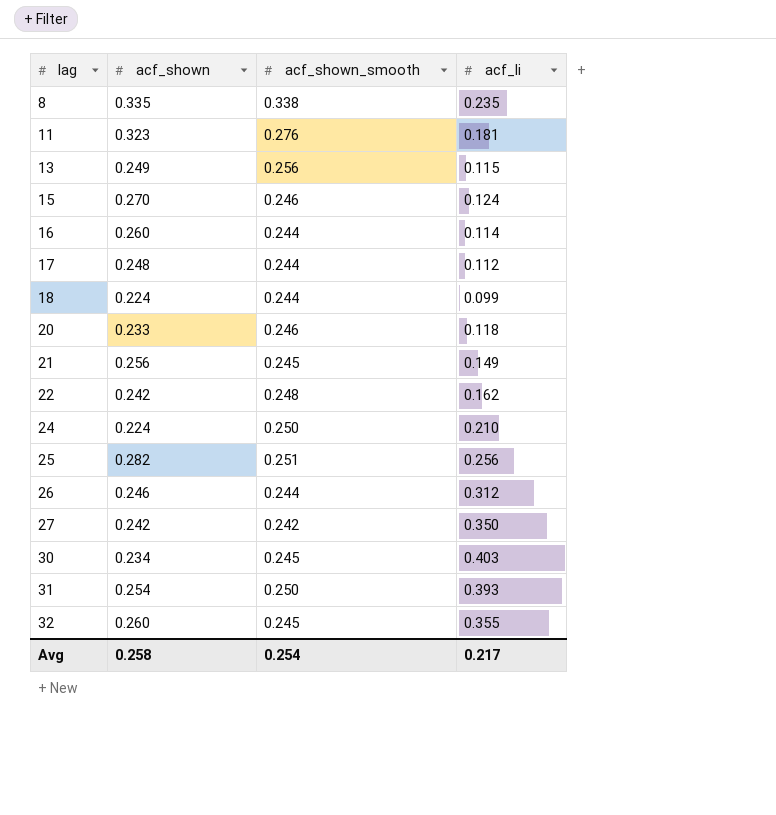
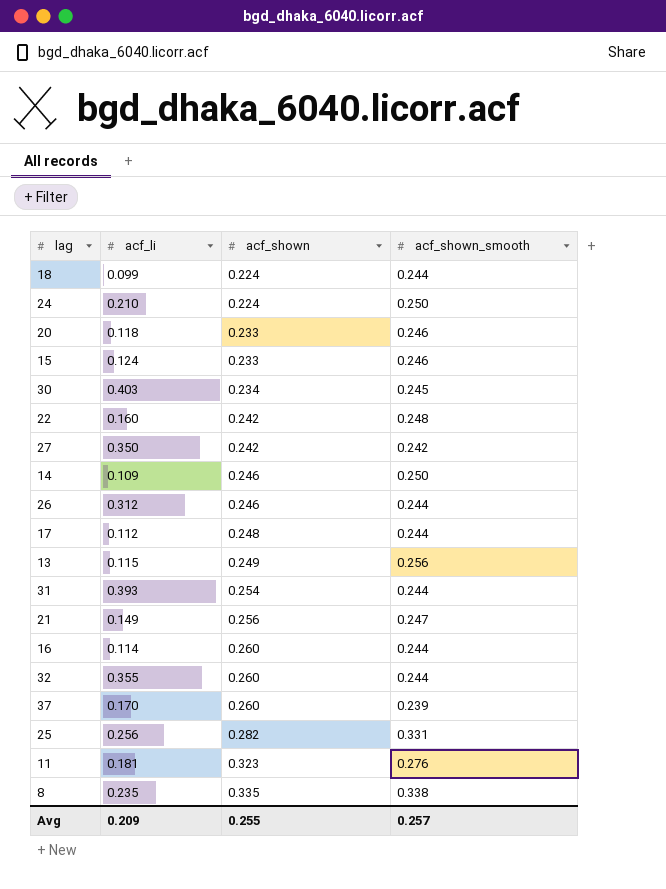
row order: lag ascending -> acf_shown ascending
column acf_li | position: 4 -> 2
15 | acf_shown: 0.270 -> 0.233
22 | acf_li: 0.162 -> 0.160
row 14: none -> 0.109 | 0.246 | 0.250
31 | acf_shown_smooth: 0.250 -> 0.244
21 | acf_shown_smooth: 0.245 -> 0.247
32 | acf_shown_smooth: 0.245 -> 0.244
row 37: none -> 0.170 | 0.260 | 0.239
25 | acf_shown_smooth: 0.251 -> 0.331
Avg | acf_li: 0.217 -> 0.209
Avg | acf_shown: 0.258 -> 0.255
Avg | acf_shown_smooth: 0.254 -> 0.257

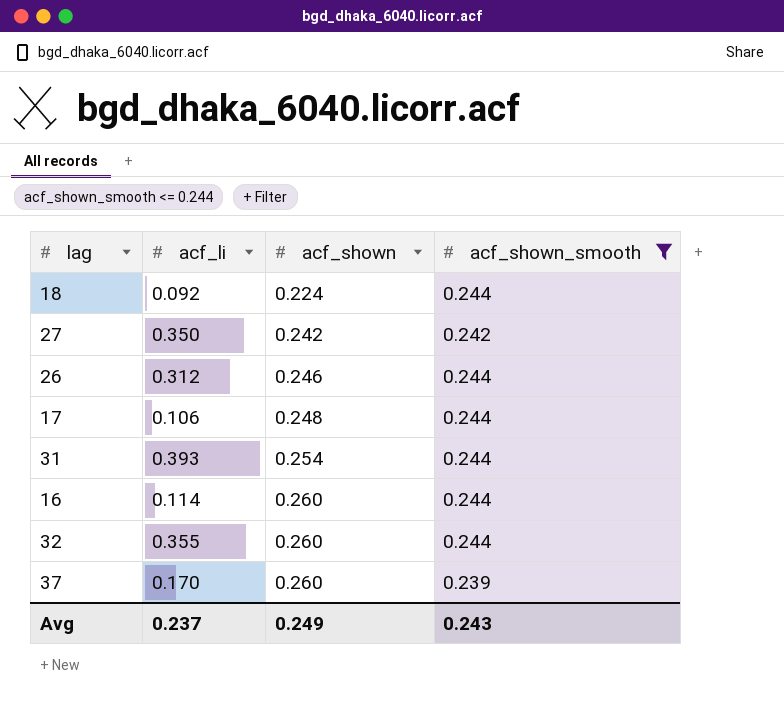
filter: none -> acf_shown_smooth <= 0.244
18 | acf_li: 0.099 -> 0.092
17 | acf_li: 0.112 -> 0.106
Avg | acf_li: 0.209 -> 0.237
Avg | acf_shown: 0.255 -> 0.249
Avg | acf_shown_smooth: 0.257 -> 0.243

